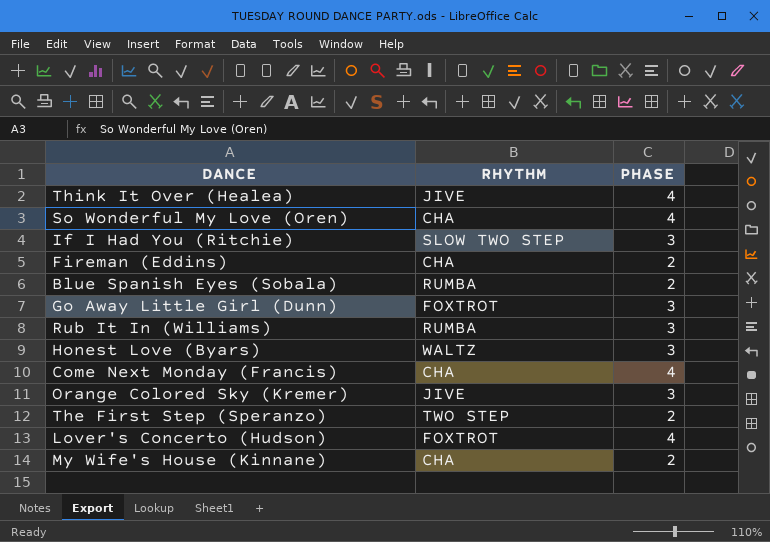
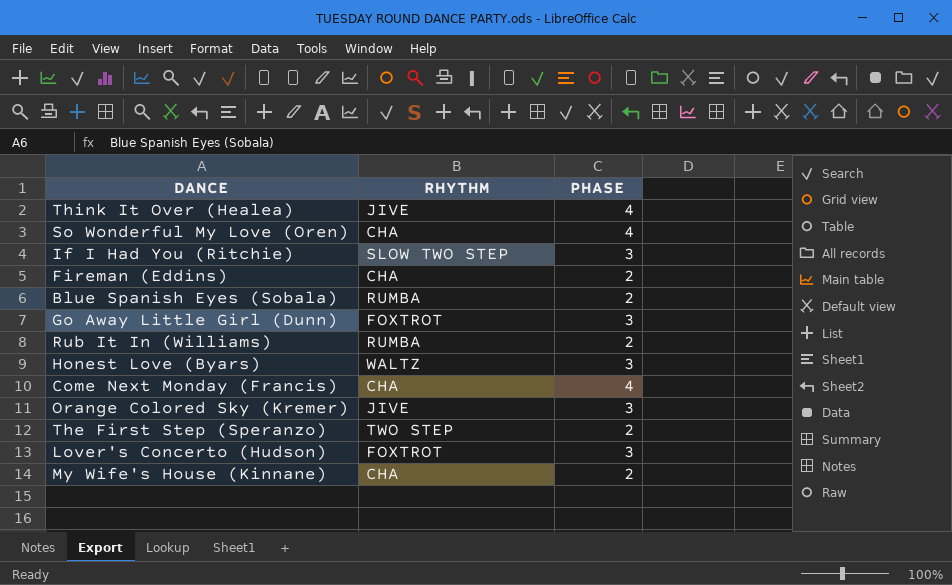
Rub It In (Williams) | PHASE: 3 -> 2
Lover's Concerto (Hudson) | PHASE: 4 -> 3

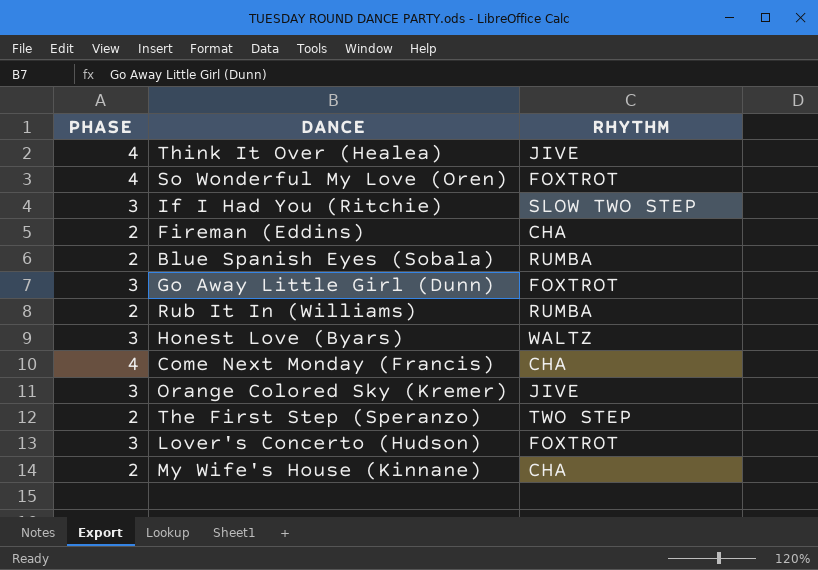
column PHASE | position: 3 -> 1
So Wonderful My Love (Oren) | RHYTHM: CHA -> FOXTROT

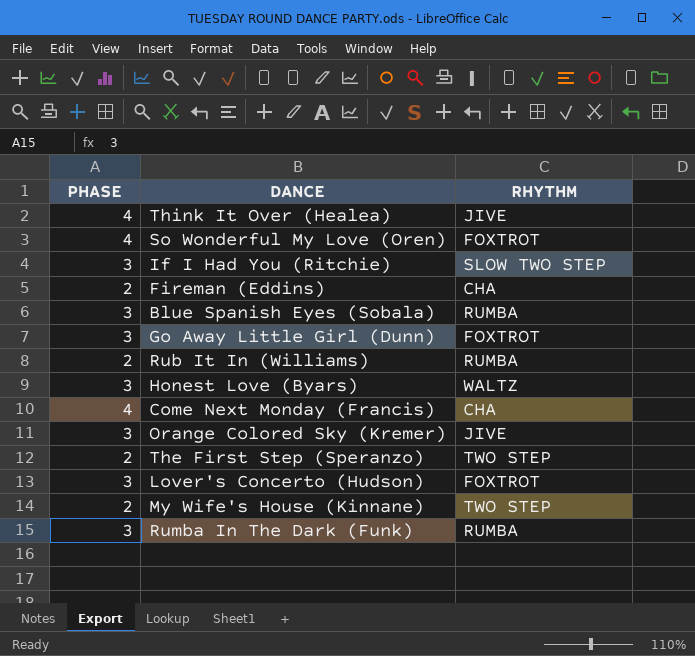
Blue Spanish Eyes (Sobala) | PHASE: 2 -> 3
My Wife's House (Kinnane) | RHYTHM: CHA -> TWO STEP
row Rumba In The Dark (Funk): none -> 3 | RUMBA

